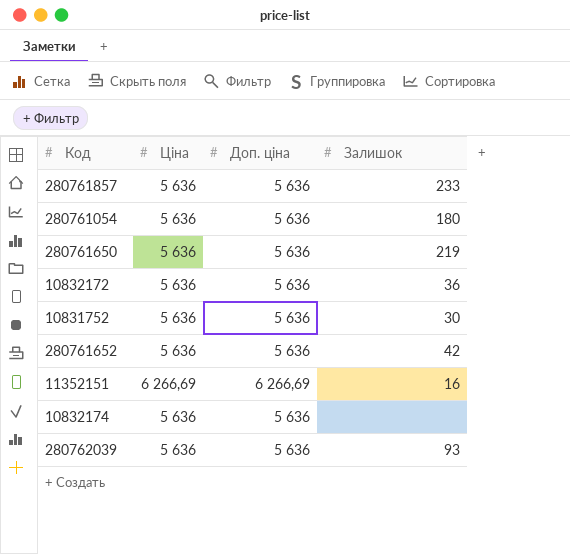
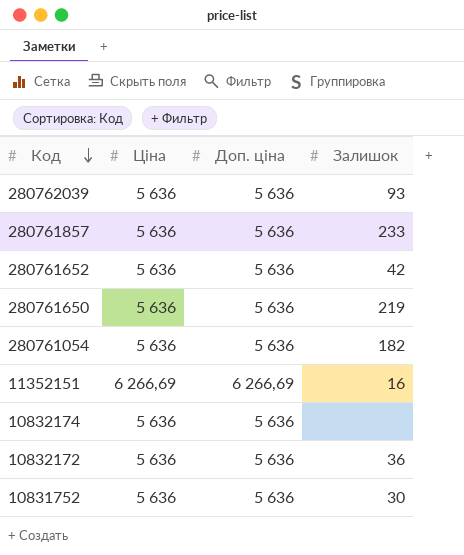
row order: none -> Код descending
280761054 | Залишок: 180 -> 182

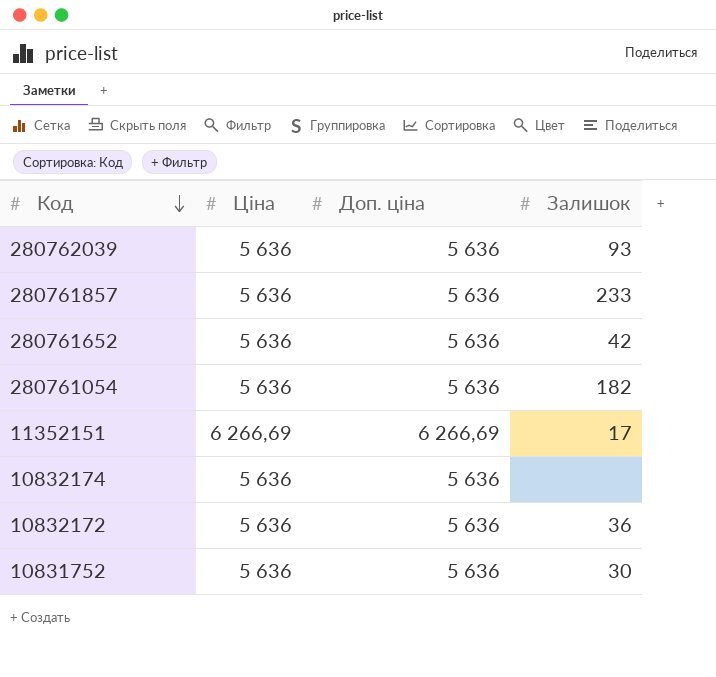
row 280761650: 5 636 | 5 636 | 219 -> none
11352151 | Залишок: 16 -> 17

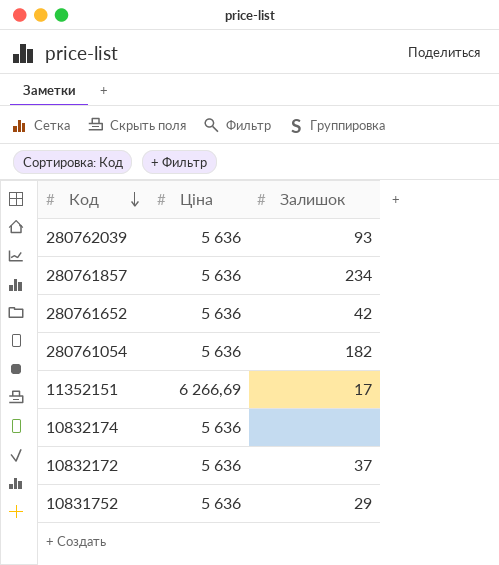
column Доп. ціна | position: 3 -> none
280761857 | Залишок: 233 -> 234
10832172 | Залишок: 36 -> 37
10831752 | Залишок: 30 -> 29

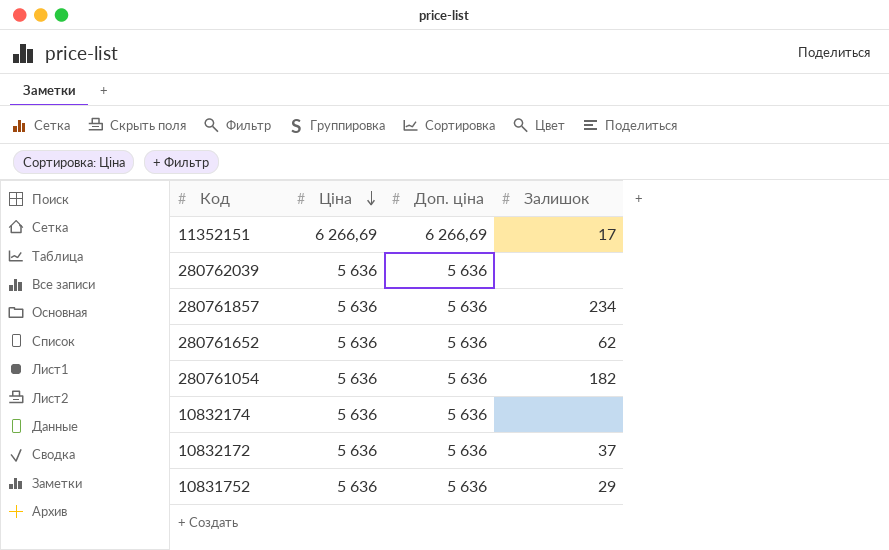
row order: Код descending -> Ціна descending
column Доп. ціна | position: none -> 3
280762039 | Залишок: 93 -> none
280761652 | Залишок: 42 -> 62

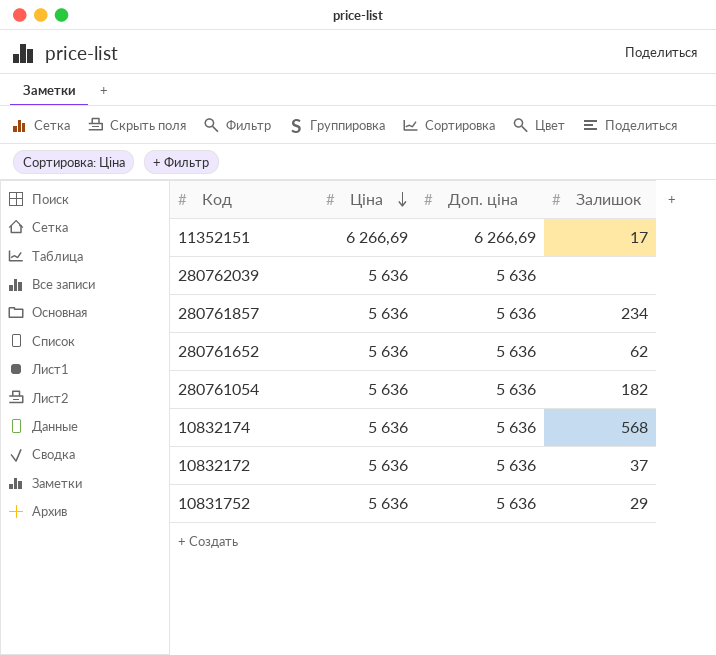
10832174 | Залишок: none -> 568

